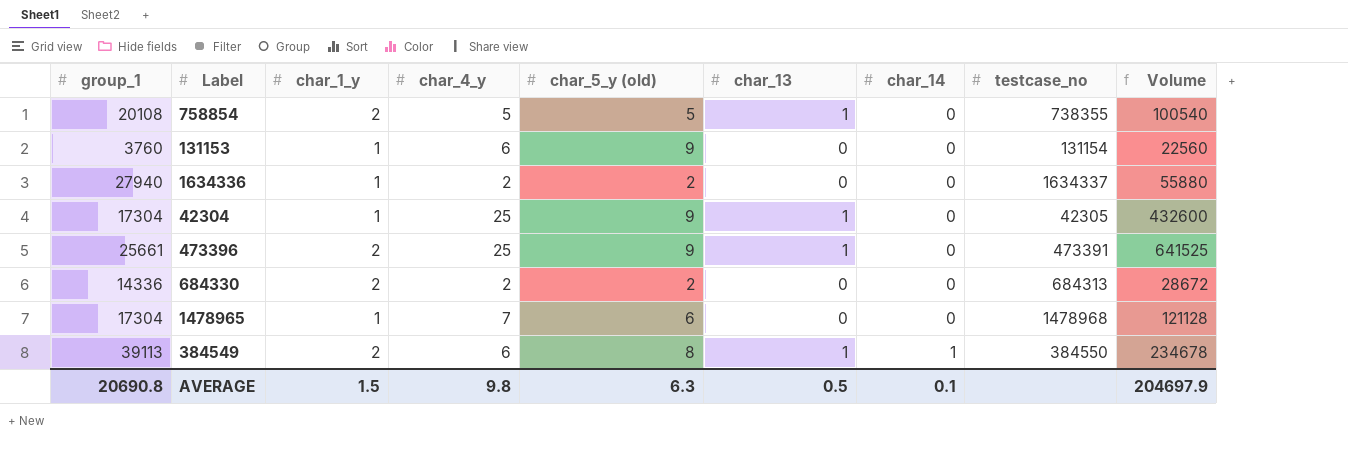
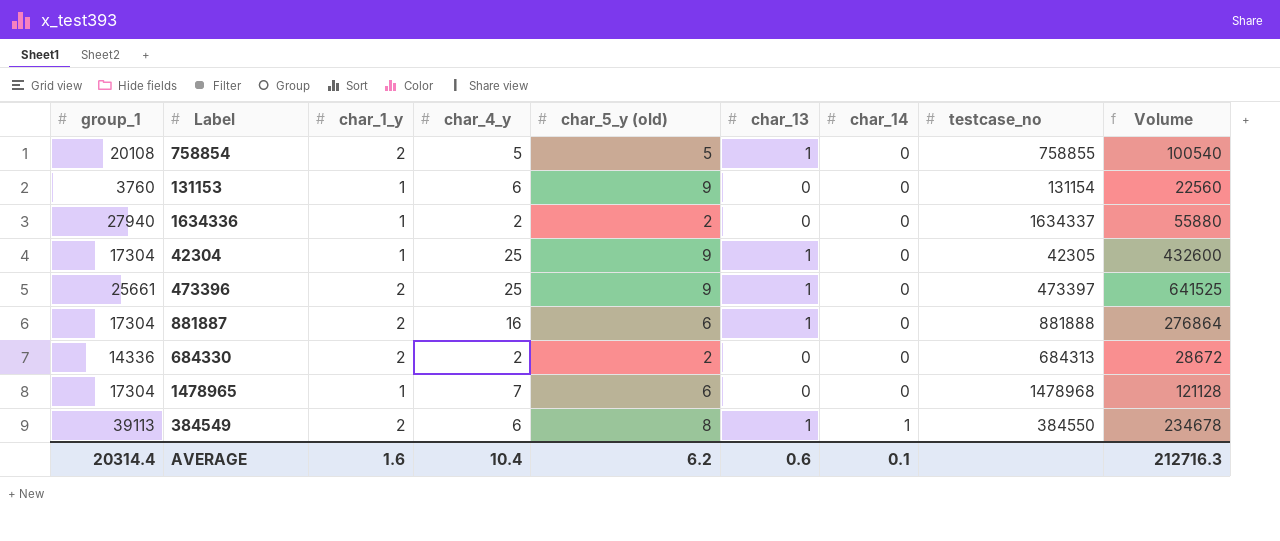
758854 | testcase_no: 738355 -> 758855
473396 | testcase_no: 473391 -> 473397
row 881887: none -> 17304 | 2 | 16 | 6 | 1 | 0 | 881888 | 276864
AVERAGE | group_1: 20690.8 -> 20314.4
AVERAGE | char_1_y: 1.5 -> 1.6
AVERAGE | char_4_y: 9.8 -> 10.4
AVERAGE | char_5_y (old): 6.3 -> 6.2
AVERAGE | char_13: 0.5 -> 0.6
AVERAGE | Volume: 204697.9 -> 212716.3

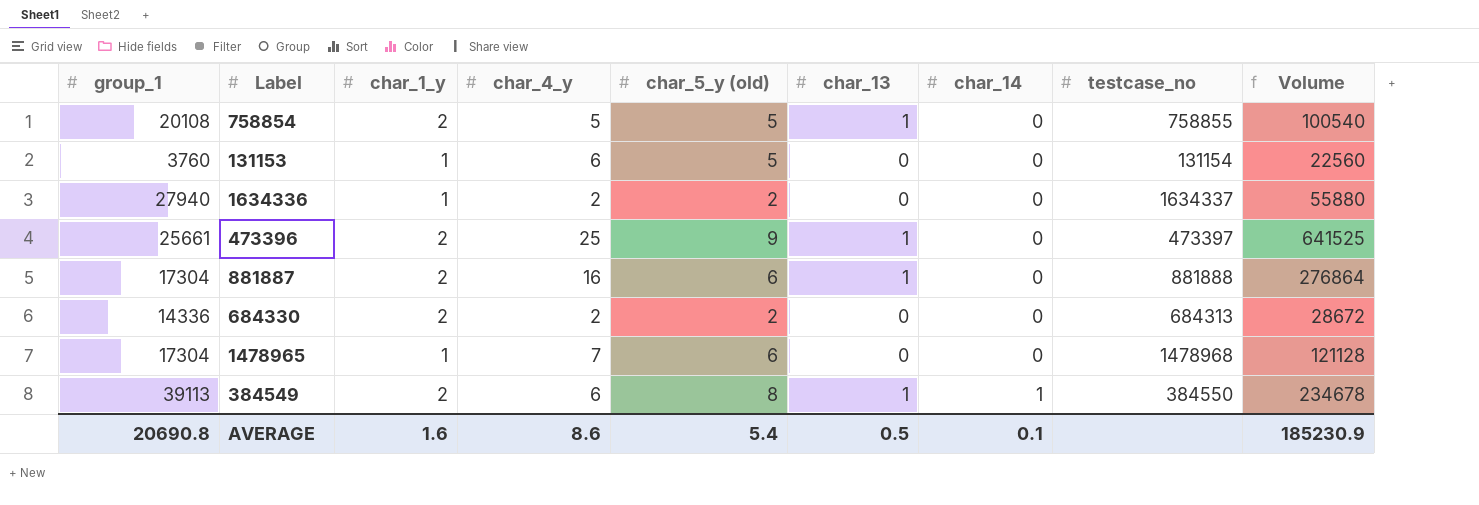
row 42304: 17304 | 1 | 25 | 9 | 1 | 0 | 42305 | 432600 -> none
131153 | char_5_y (old): 9 -> 5
AVERAGE | group_1: 20314.4 -> 20690.8
AVERAGE | char_4_y: 10.4 -> 8.6
AVERAGE | char_5_y (old): 6.2 -> 5.4
AVERAGE | char_13: 0.6 -> 0.5
AVERAGE | Volume: 212716.3 -> 185230.9

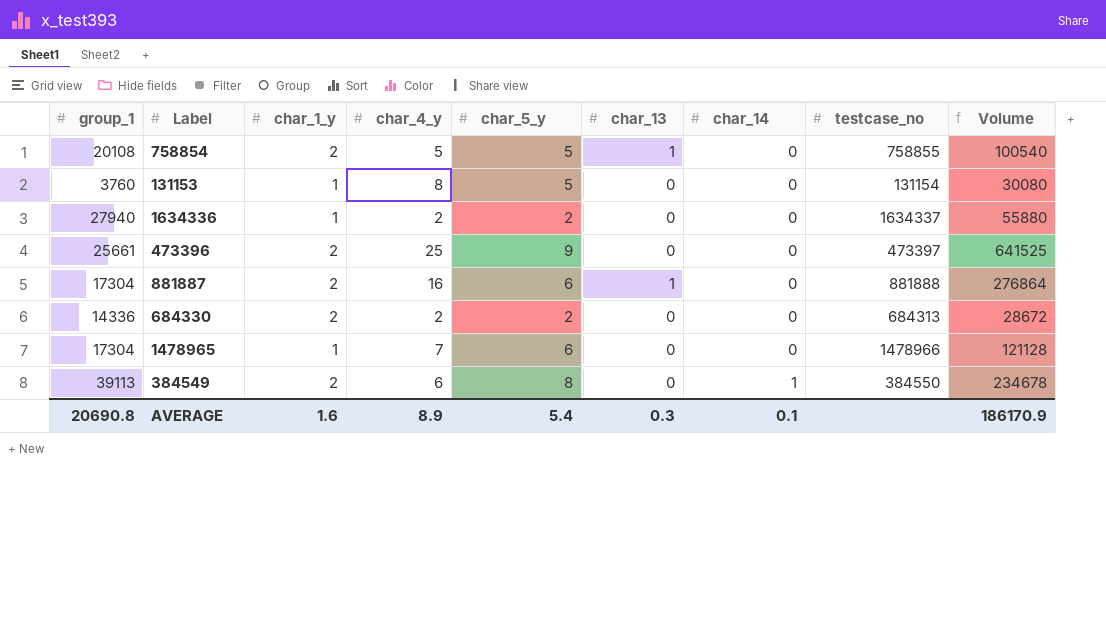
column name: char_5_y (old) -> char_5_y
131153 | char_4_y: 6 -> 8
131153 | Volume: 22560 -> 30080
473396 | char_13: 1 -> 0
1478965 | testcase_no: 1478968 -> 1478966
384549 | char_13: 1 -> 0
AVERAGE | char_4_y: 8.6 -> 8.9
AVERAGE | char_13: 0.5 -> 0.3
AVERAGE | Volume: 185230.9 -> 186170.9

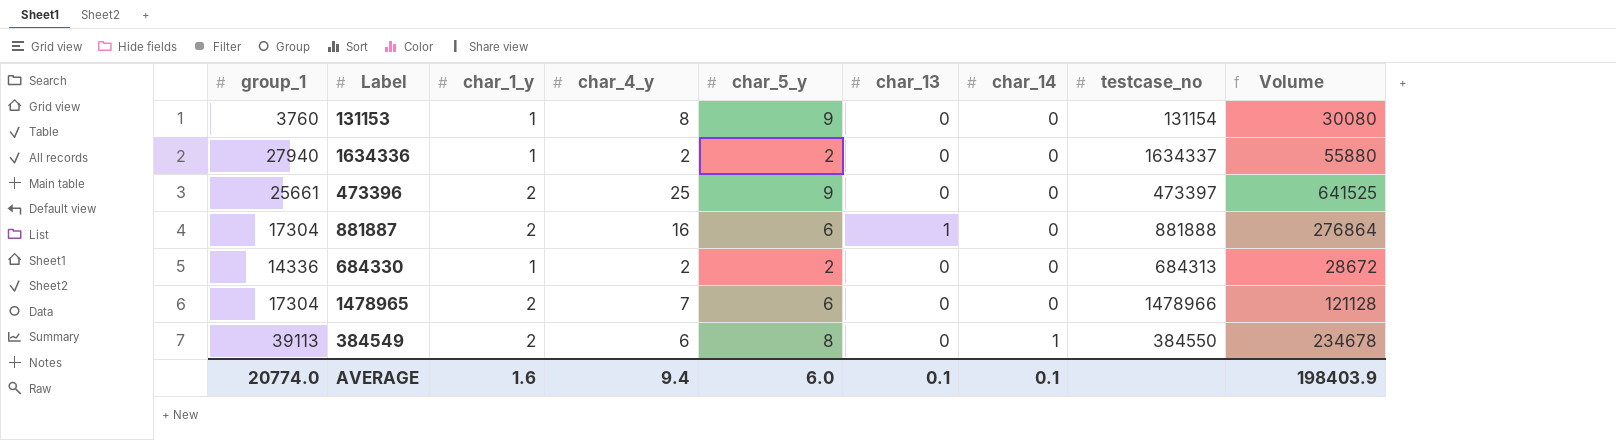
row 758854: 20108 | 2 | 5 | 5 | 1 | 0 | 758855 | 100540 -> none
131153 | char_5_y: 5 -> 9
684330 | char_1_y: 2 -> 1
1478965 | char_1_y: 1 -> 2
AVERAGE | group_1: 20690.8 -> 20774.0
AVERAGE | char_4_y: 8.9 -> 9.4
AVERAGE | char_5_y: 5.4 -> 6.0
AVERAGE | char_13: 0.3 -> 0.1
AVERAGE | Volume: 186170.9 -> 198403.9

